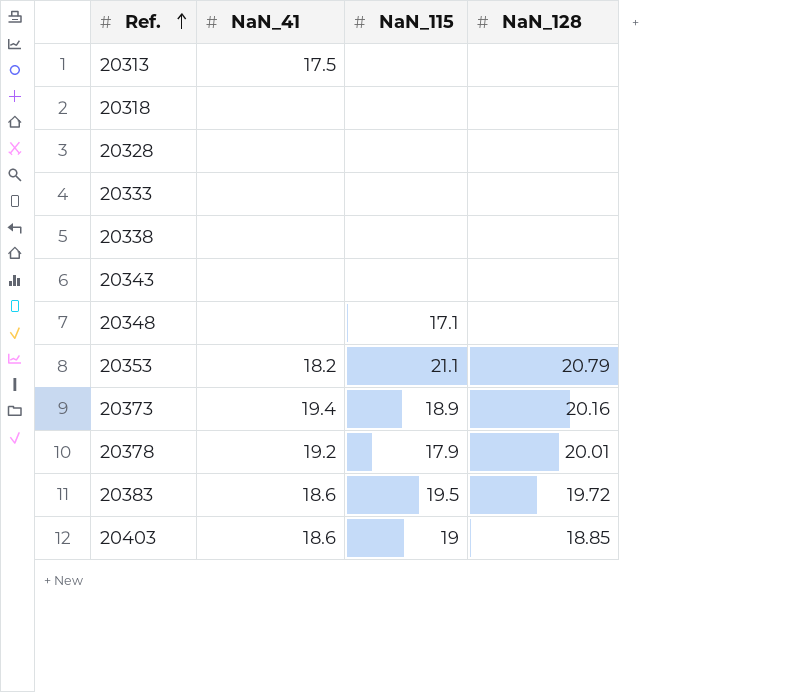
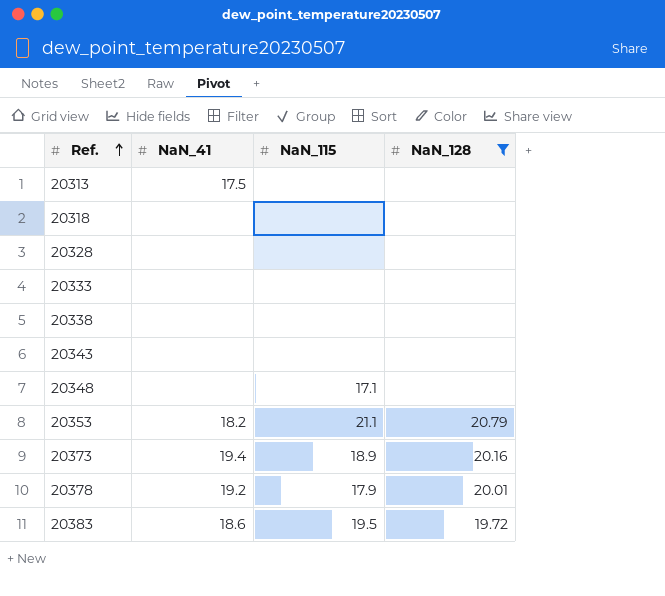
filter: none -> NaN_128 != 18.85

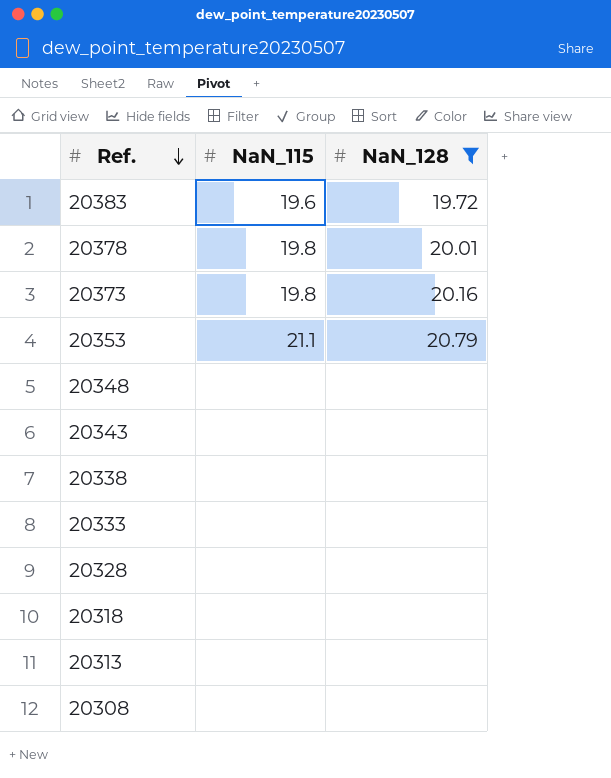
row order: Ref. ascending -> Ref. descending
column NaN_41 | position: 2 -> none
20383 | NaN_115: 19.5 -> 19.6
20378 | NaN_115: 17.9 -> 19.8
20373 | NaN_115: 18.9 -> 19.8
20348 | NaN_115: 17.1 -> none
row 20308: none -> none | none

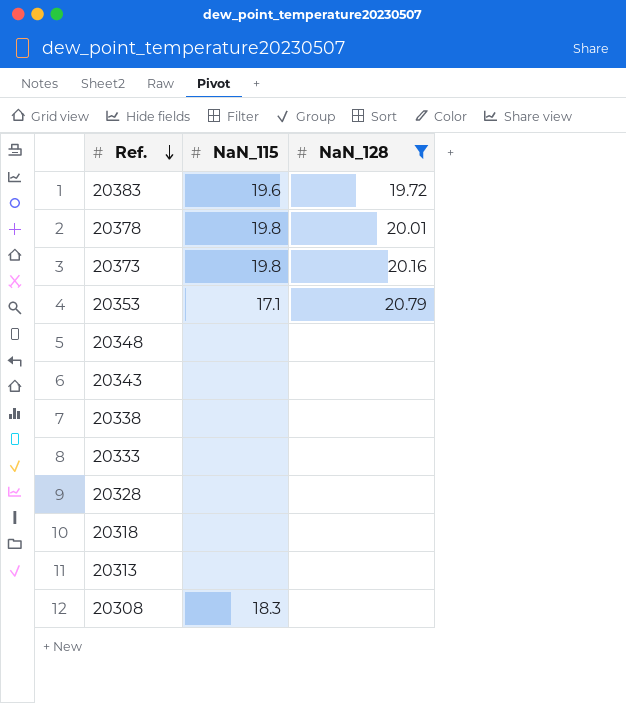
20353 | NaN_115: 21.1 -> 17.1
20308 | NaN_115: none -> 18.3

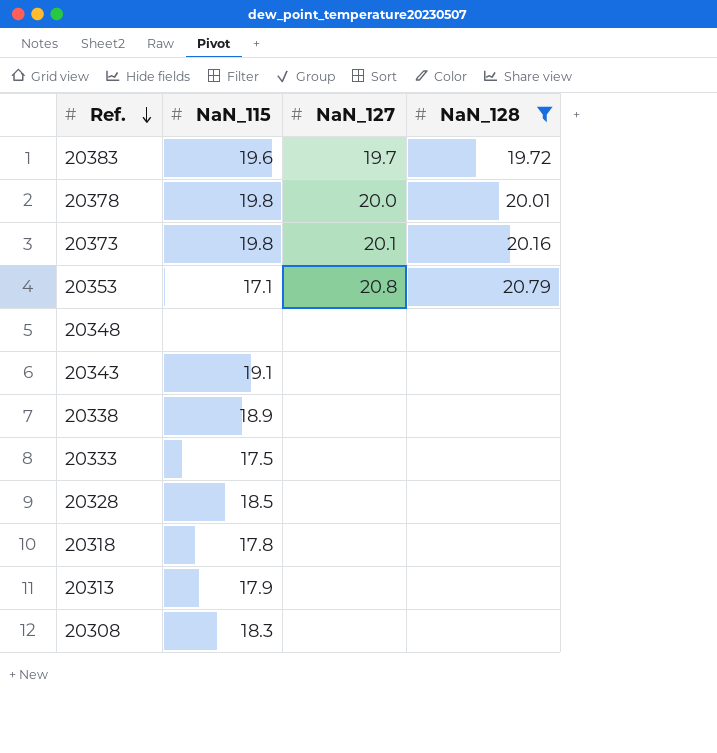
column NaN_127 | position: none -> 3
20343 | NaN_115: none -> 19.1
20338 | NaN_115: none -> 18.9
20333 | NaN_115: none -> 17.5
20328 | NaN_115: none -> 18.5
20318 | NaN_115: none -> 17.8
20313 | NaN_115: none -> 17.9

